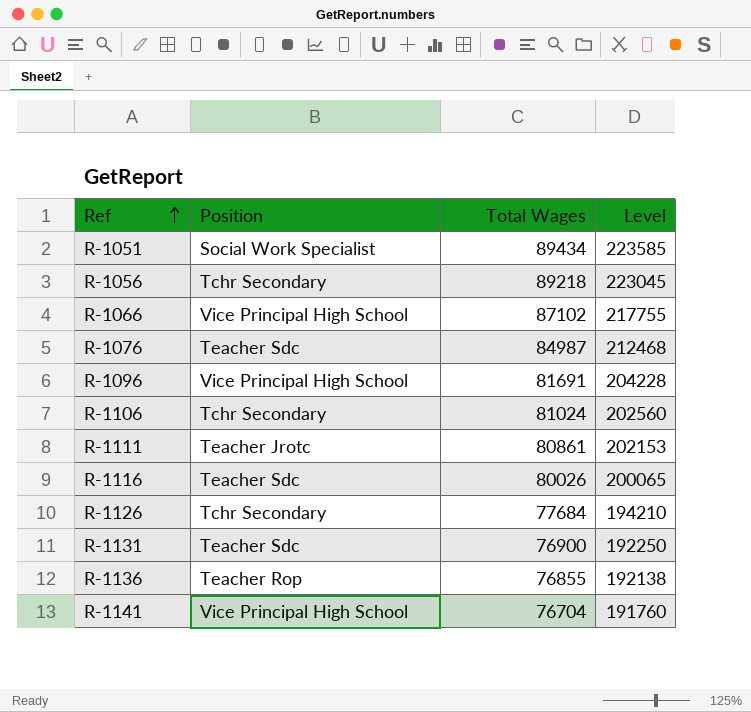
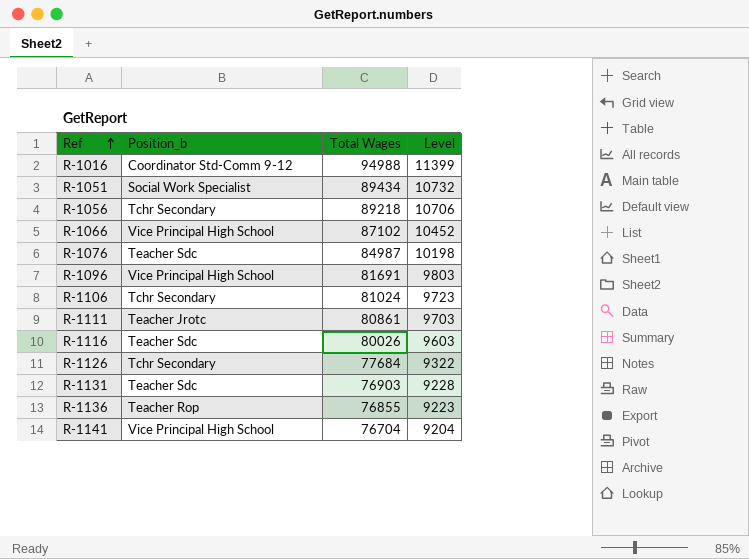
column name: Position -> Position_b
column Level | formula: [Total Wages] * 2.5 -> [Total Wages] * 0.12
row R-1016: none -> Coordinator Std-Comm 9-12 | 94988 | 11399
R-1131 | Total Wages: 76900 -> 76903

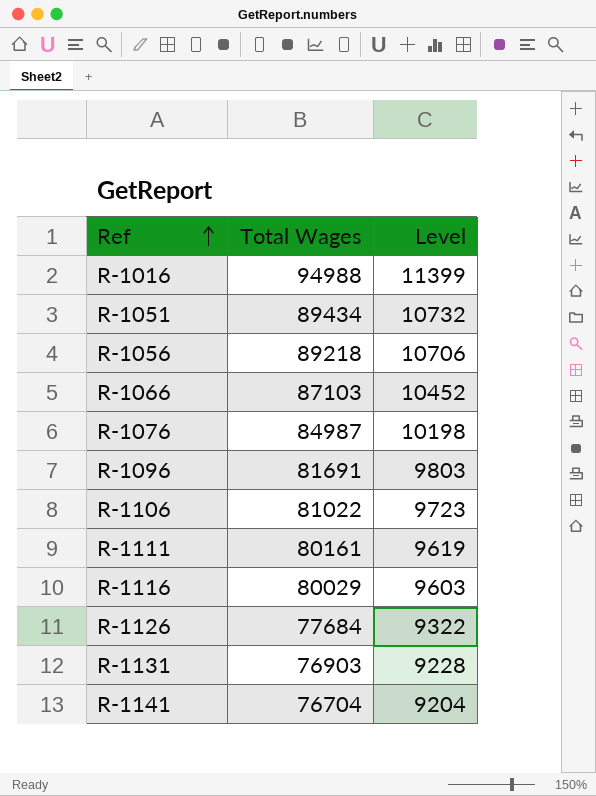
column Position_b | position: 2 -> none
row R-1136: Teacher Rop | 76855 | 9223 -> none
R-1066 | Total Wages: 87102 -> 87103
R-1106 | Total Wages: 81024 -> 81022
R-1111 | Total Wages: 80861 -> 80161
R-1111 | Level: 9703 -> 9619
R-1116 | Total Wages: 80026 -> 80029

